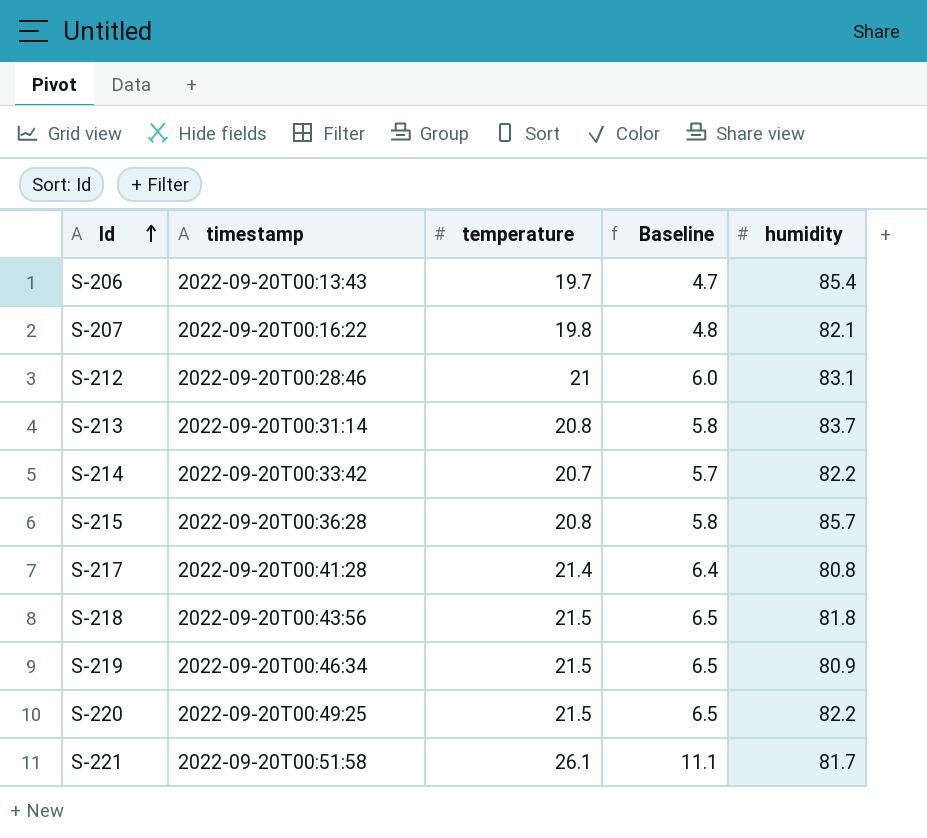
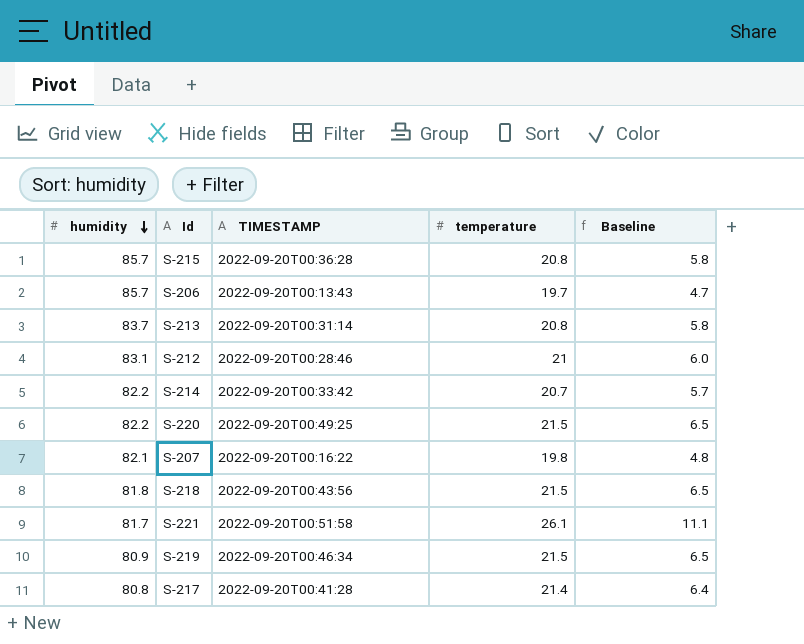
row order: Id ascending -> humidity descending
column humidity | position: 5 -> 1
column name: timestamp -> TIMESTAMP
S-206 | humidity: 85.4 -> 85.7

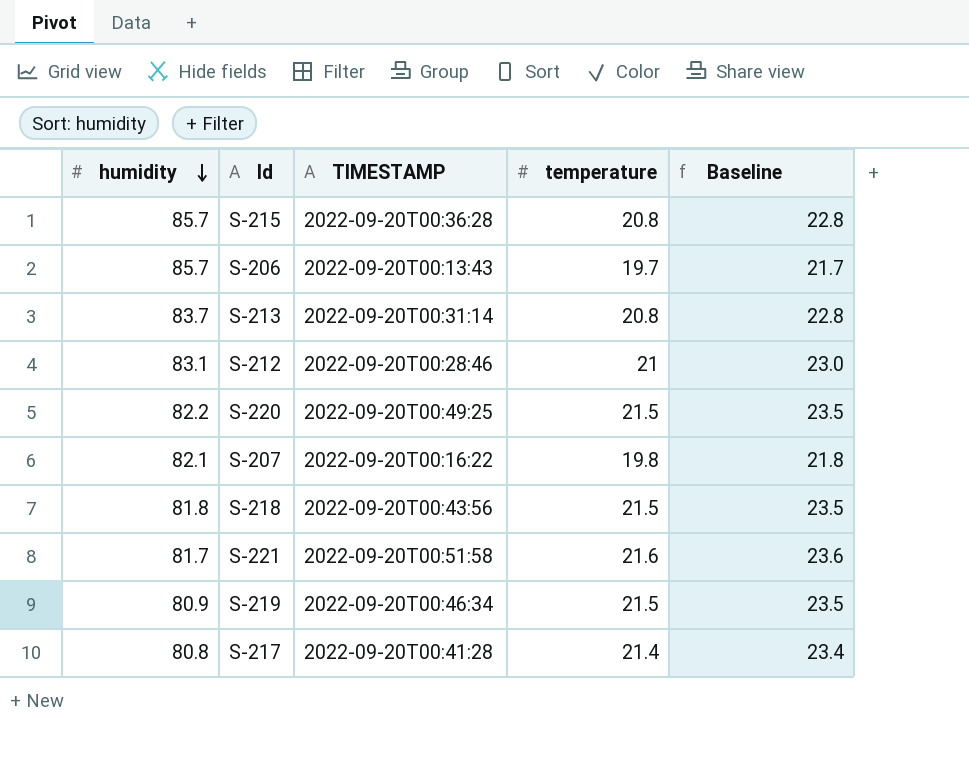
column Baseline | formula: [temperature] - 15 -> [temperature] + 2
row S-214: 82.2 | 2022-09-20T00:33:42 | 20.7 | 5.7 -> none
S-221 | temperature: 26.1 -> 21.6

